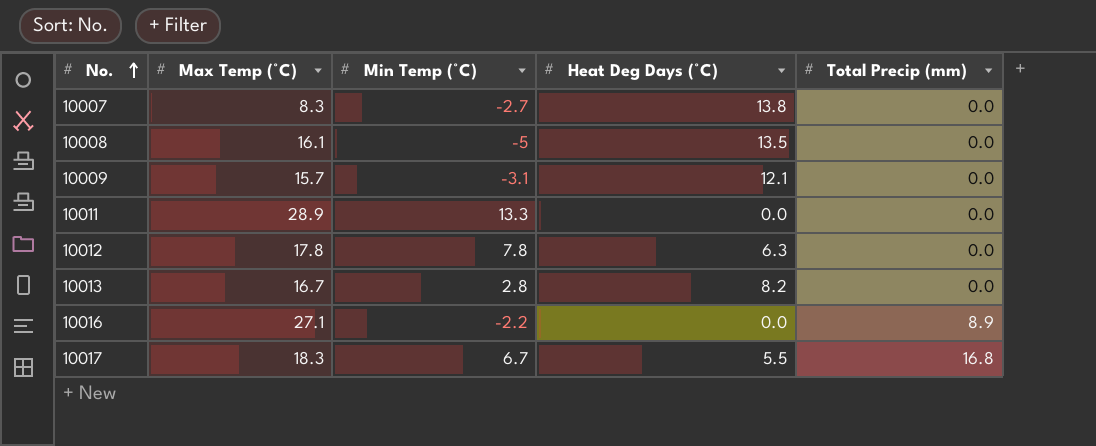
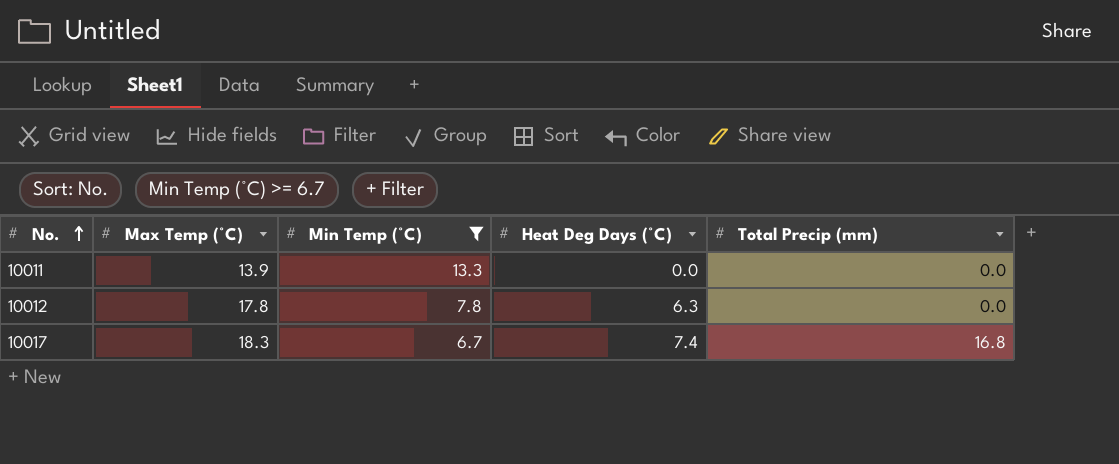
filter: none -> Min Temp (°C) >= 6.7
10011 | Max Temp (°C): 28.9 -> 13.9
10017 | Heat Deg Days (°C): 5.5 -> 7.4

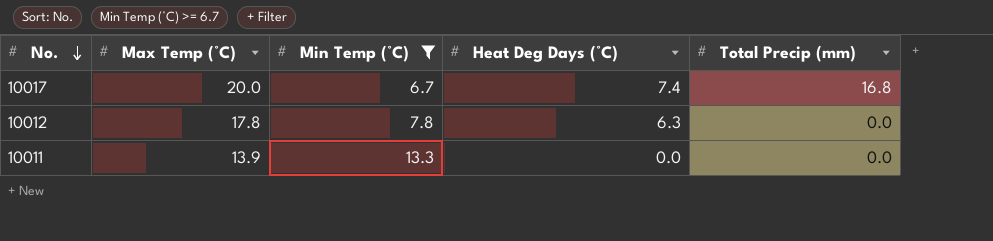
row order: No. ascending -> No. descending
10017 | Max Temp (°C): 18.3 -> 20.0

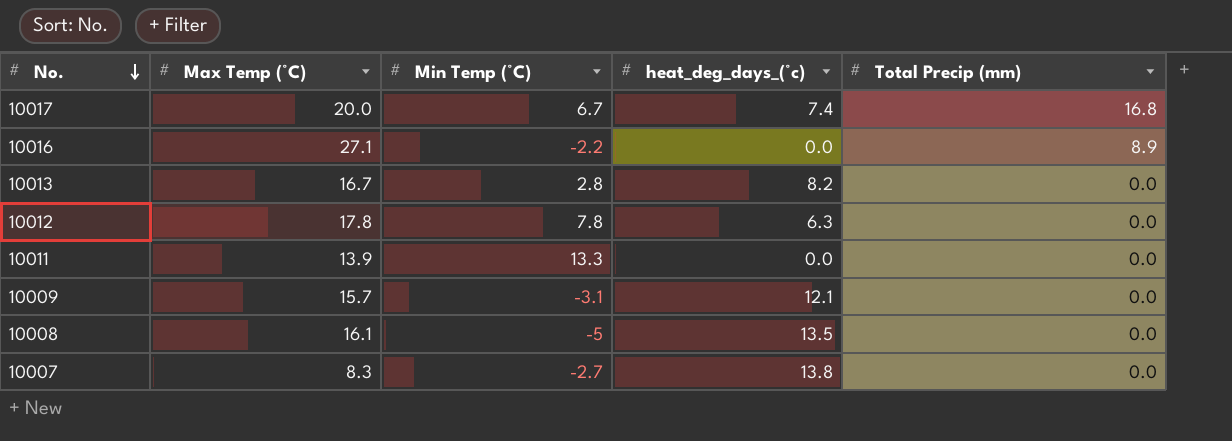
filter: Min Temp (°C) >= 6.7 -> none
column name: Heat Deg Days (°C) -> heat_deg_days_(°c)

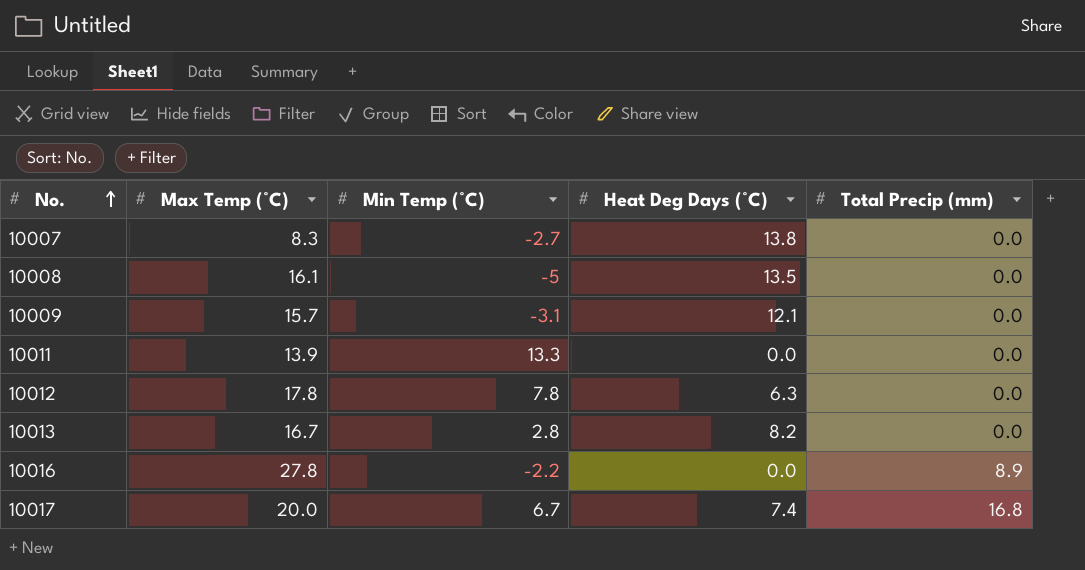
row order: No. descending -> No. ascending
column name: heat_deg_days_(°c) -> Heat Deg Days (°C)
10016 | Max Temp (°C): 27.1 -> 27.8

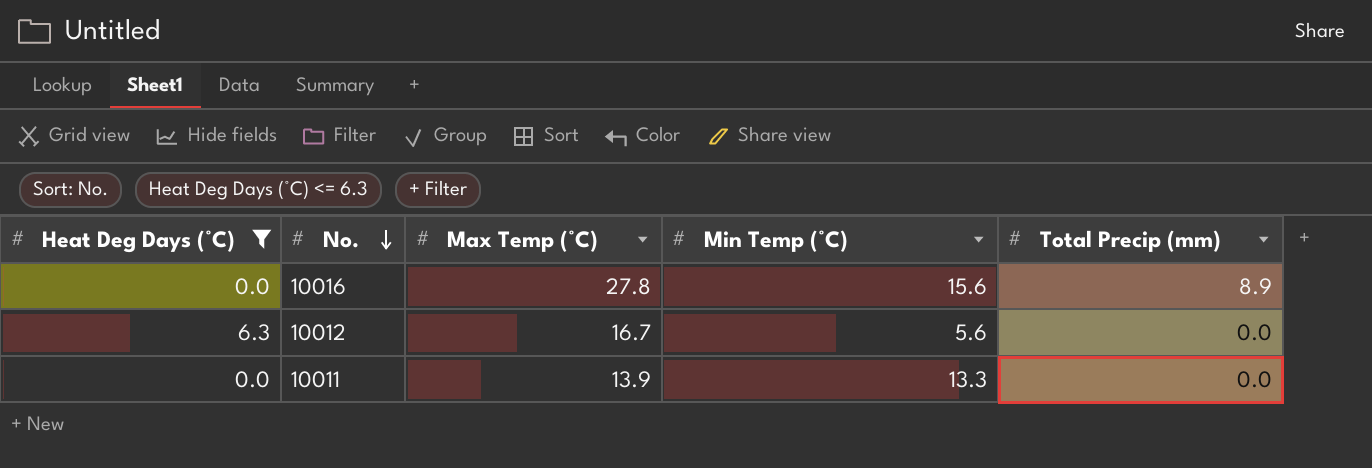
filter: none -> Heat Deg Days (°C) <= 6.3
row order: No. ascending -> No. descending
column Heat Deg Days (°C) | position: 4 -> 1
10016 | Min Temp (°C): -2.2 -> 15.6
10012 | Max Temp (°C): 17.8 -> 16.7
10012 | Min Temp (°C): 7.8 -> 5.6

